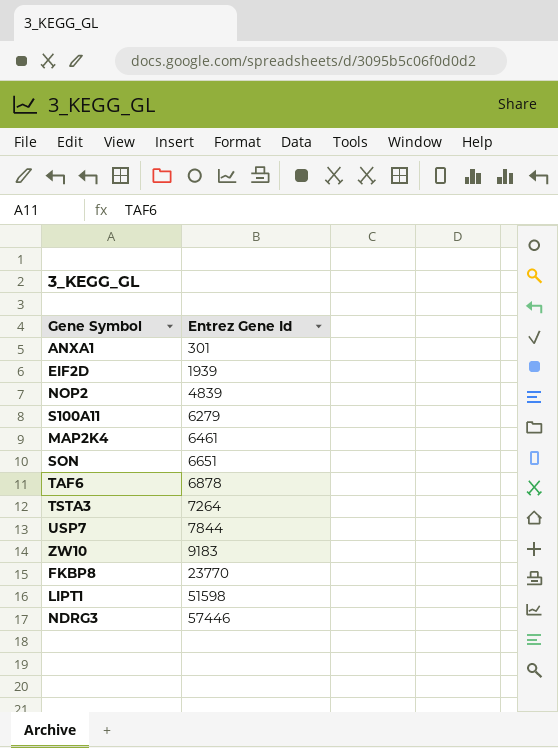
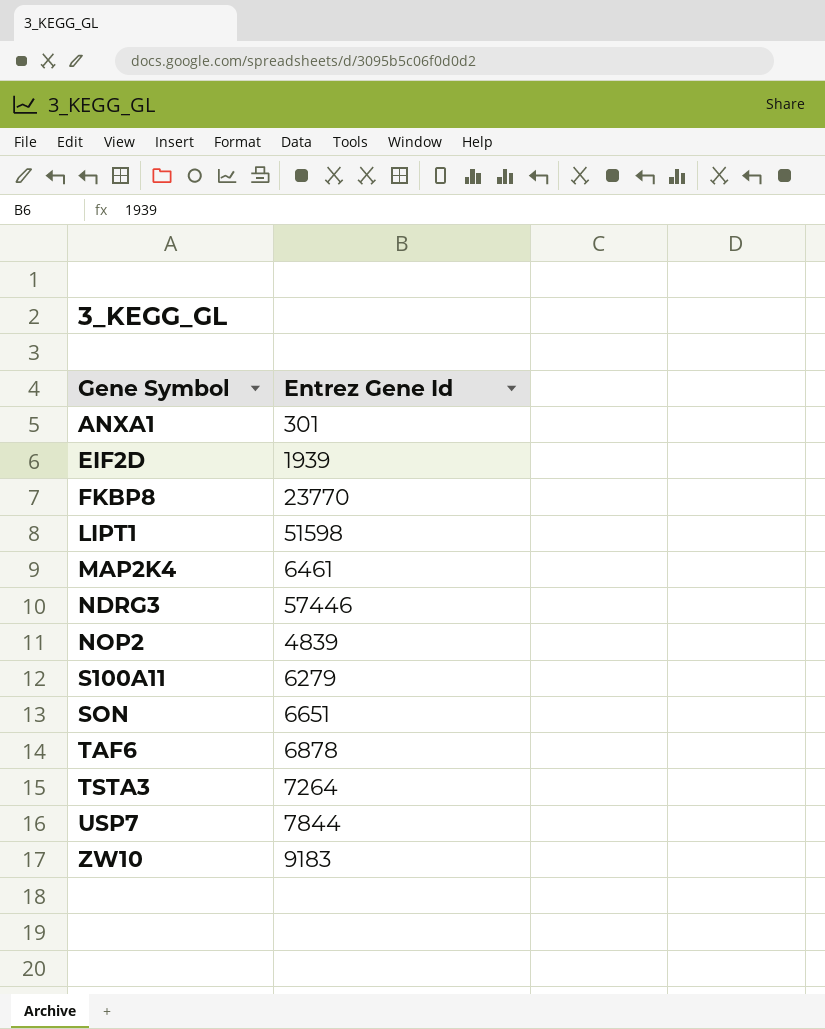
row order: Entrez Gene Id ascending -> Gene Symbol ascending

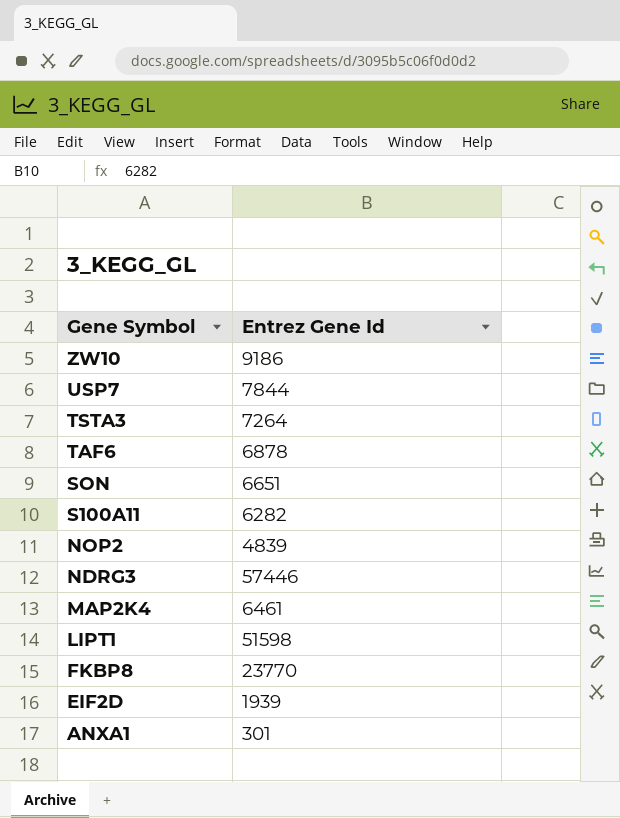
row order: Gene Symbol ascending -> Gene Symbol descending
ZW10 | Entrez Gene Id: 9183 -> 9186
S100A11 | Entrez Gene Id: 6279 -> 6282

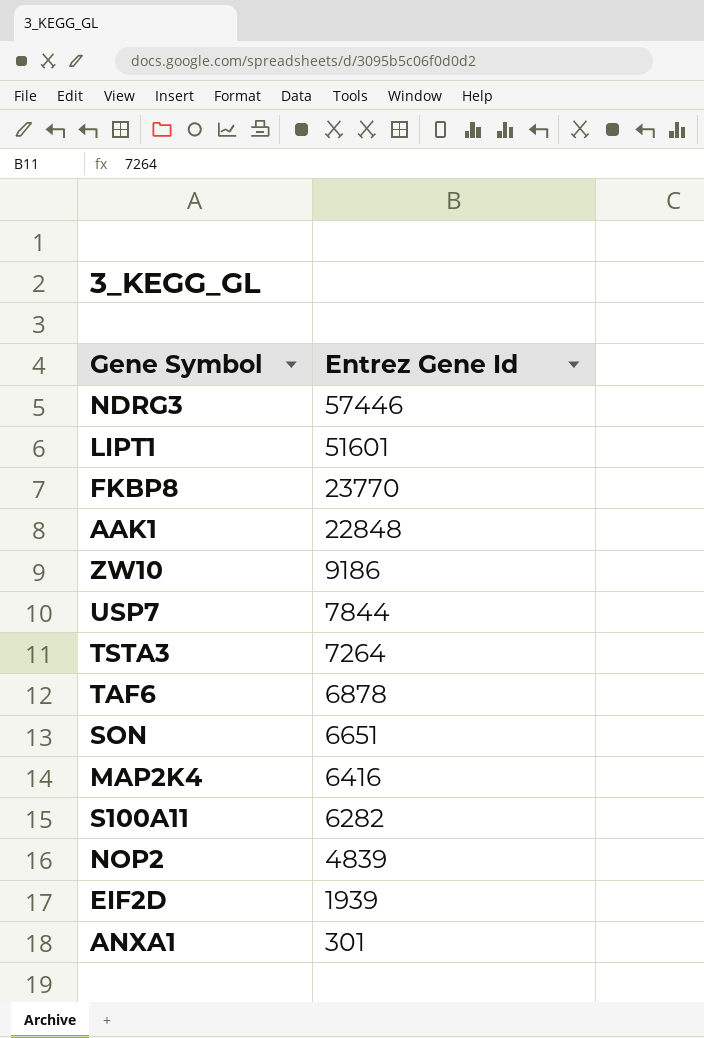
row order: Gene Symbol descending -> Entrez Gene Id descending
LIPT1 | Entrez Gene Id: 51598 -> 51601
row AAK1: none -> 22848
MAP2K4 | Entrez Gene Id: 6461 -> 6416

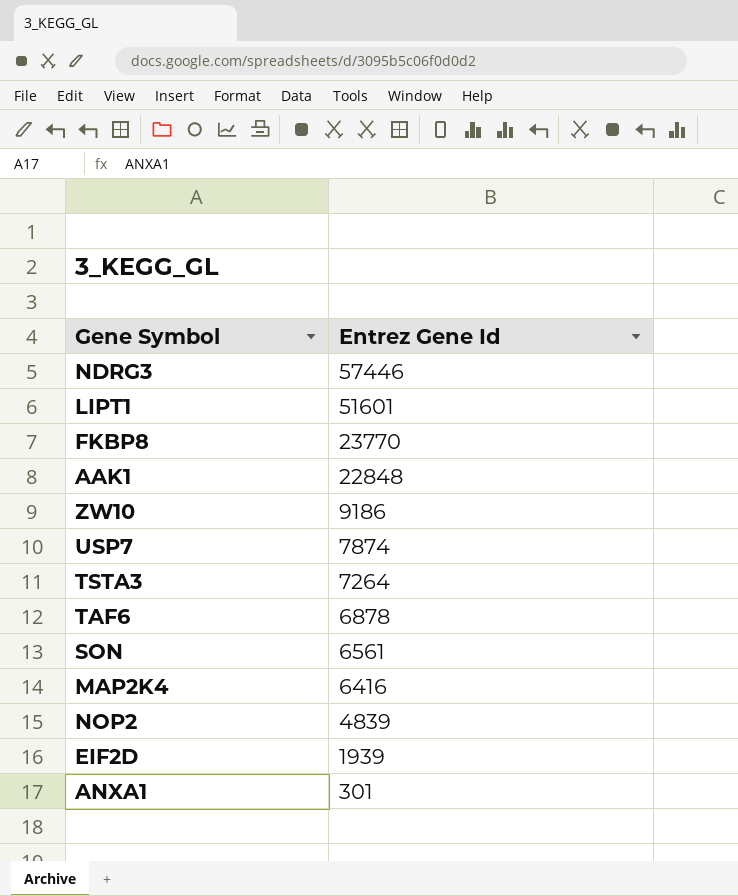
row S100A11: 6282 -> none
USP7 | Entrez Gene Id: 7844 -> 7874
SON | Entrez Gene Id: 6651 -> 6561

